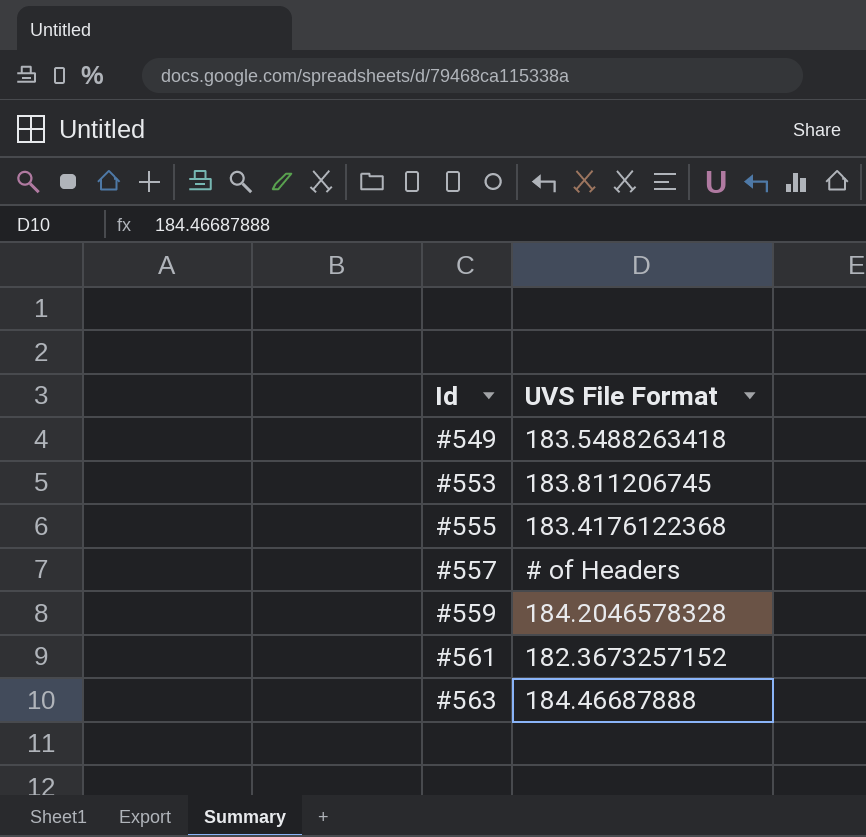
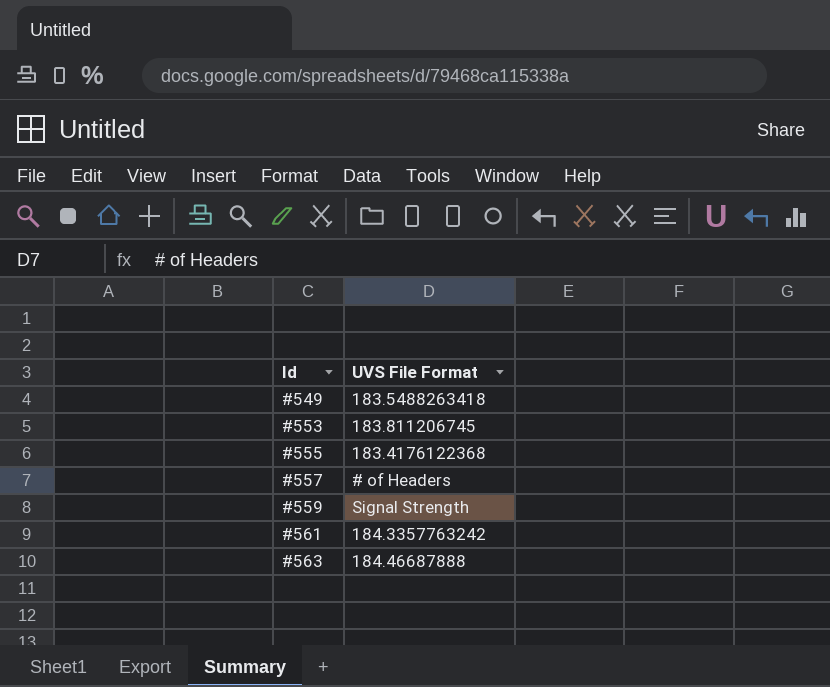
#559 | UVS File Format: 184.2046578328 -> Signal Strength
#561 | UVS File Format: 182.3673257152 -> 184.3357763242

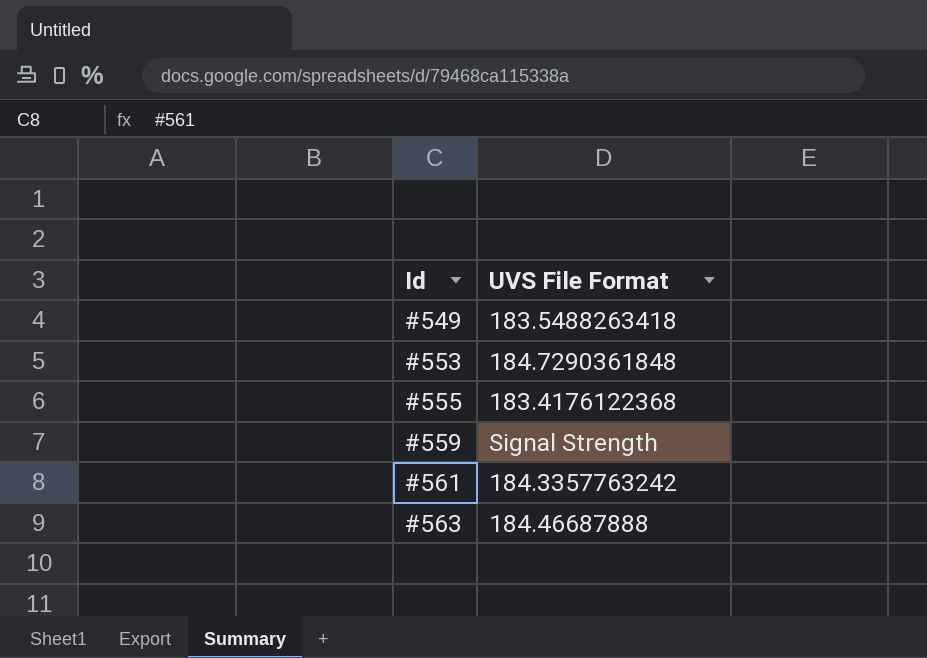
row #557: # of Headers -> none
#553 | UVS File Format: 183.811206745 -> 184.7290361848

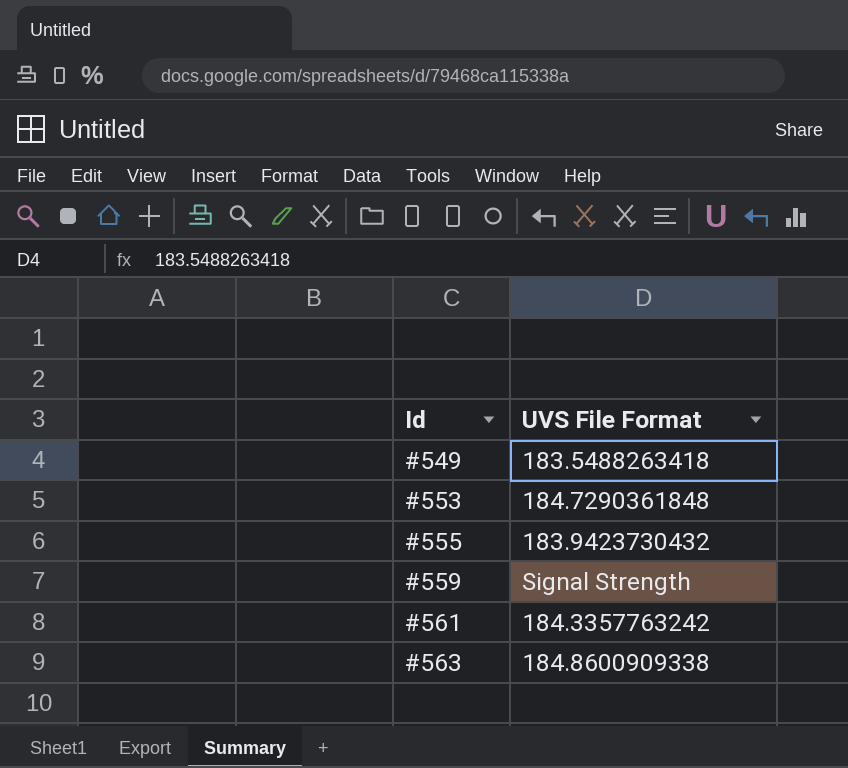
#555 | UVS File Format: 183.4176122368 -> 183.9423730432
#563 | UVS File Format: 184.46687888 -> 184.8600909338

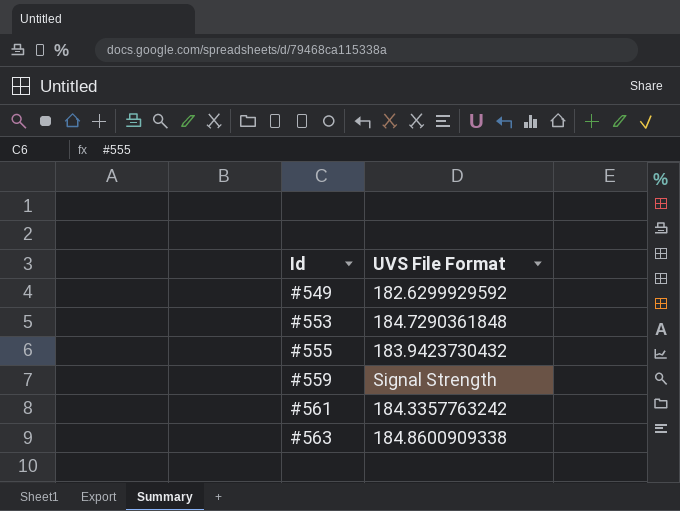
#549 | UVS File Format: 183.5488263418 -> 182.6299929592

